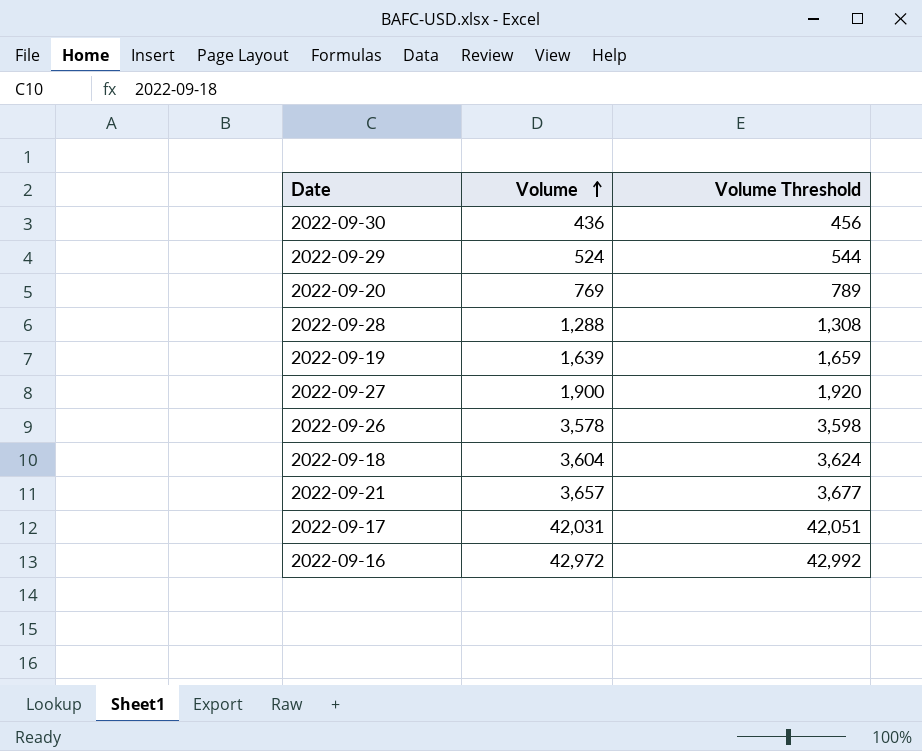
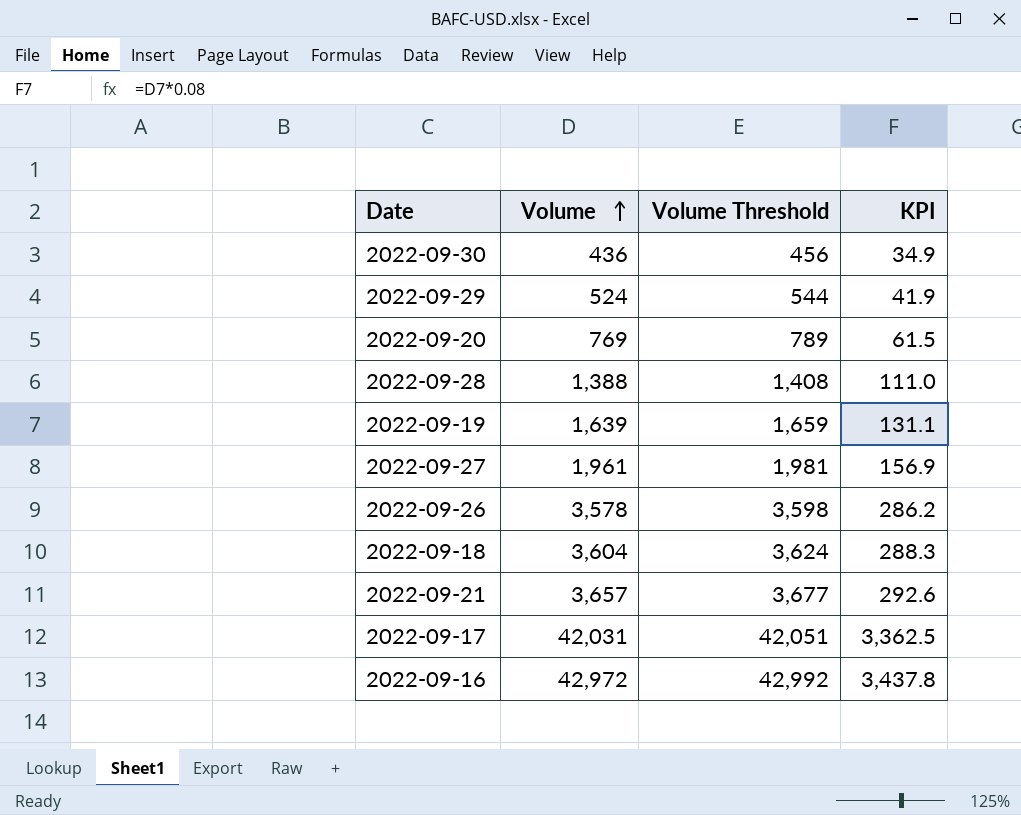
column KPI | formula: none -> [Volume] * 0.08
2022-09-28 | Volume: 1,288 -> 1,388
2022-09-28 | Volume Threshold: 1,308 -> 1,408
2022-09-27 | Volume: 1,900 -> 1,961
2022-09-27 | Volume Threshold: 1,920 -> 1,981

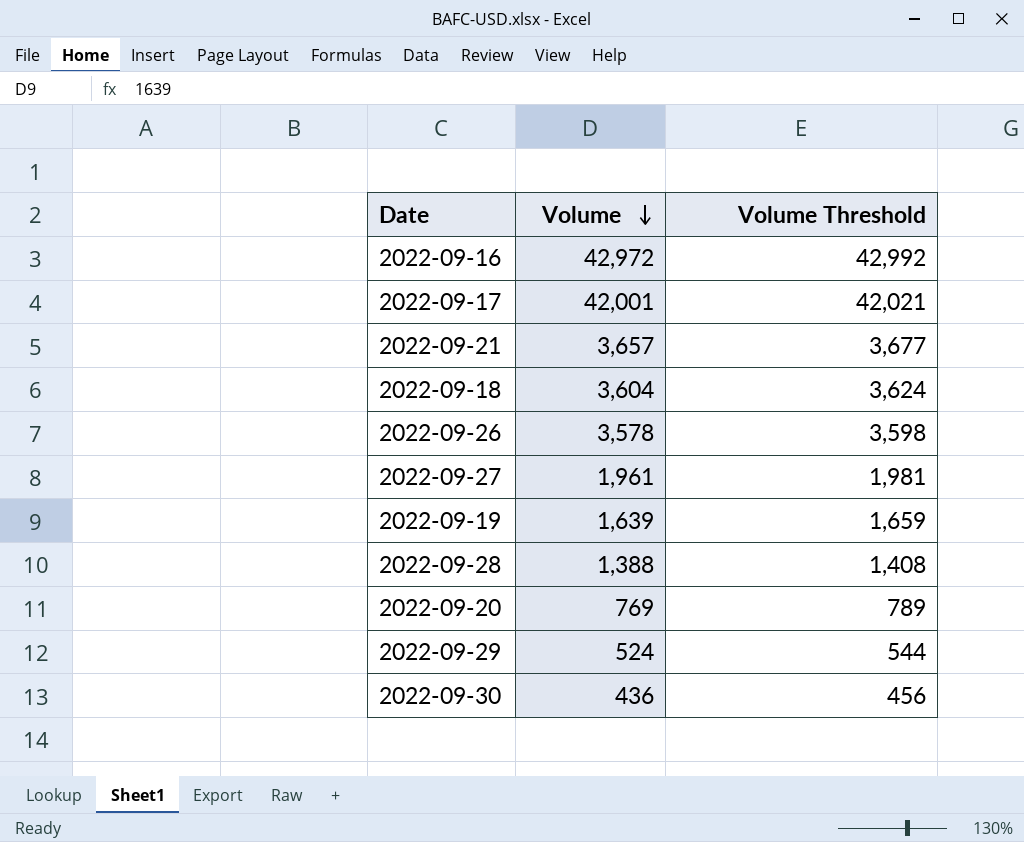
row order: Volume ascending -> Volume descending
column KPI | formula: [Volume] * 0.08 -> none
2022-09-17 | Volume: 42,031 -> 42,001
2022-09-17 | Volume Threshold: 42,051 -> 42,021

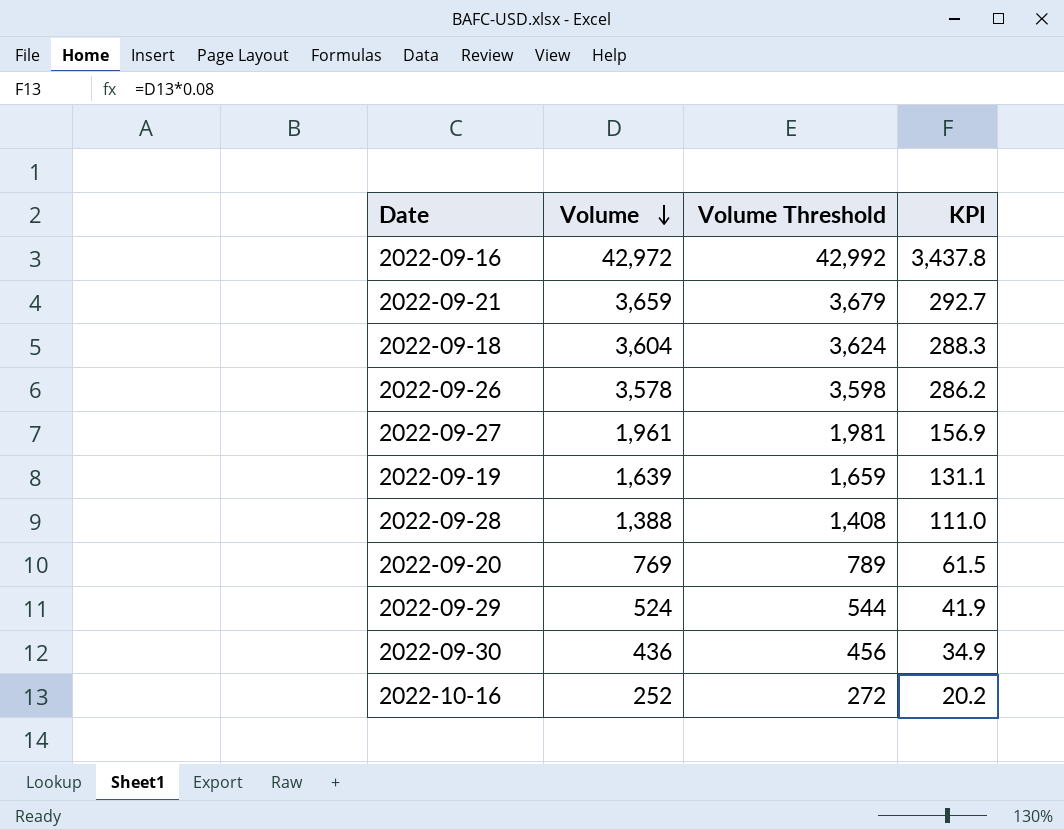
column KPI | formula: none -> [Volume] * 0.08
row 2022-09-17: 42,001 | 42,021 -> none
2022-09-21 | Volume: 3,657 -> 3,659
2022-09-21 | Volume Threshold: 3,677 -> 3,679
row 2022-10-16: none -> 252 | 272 | 20.2

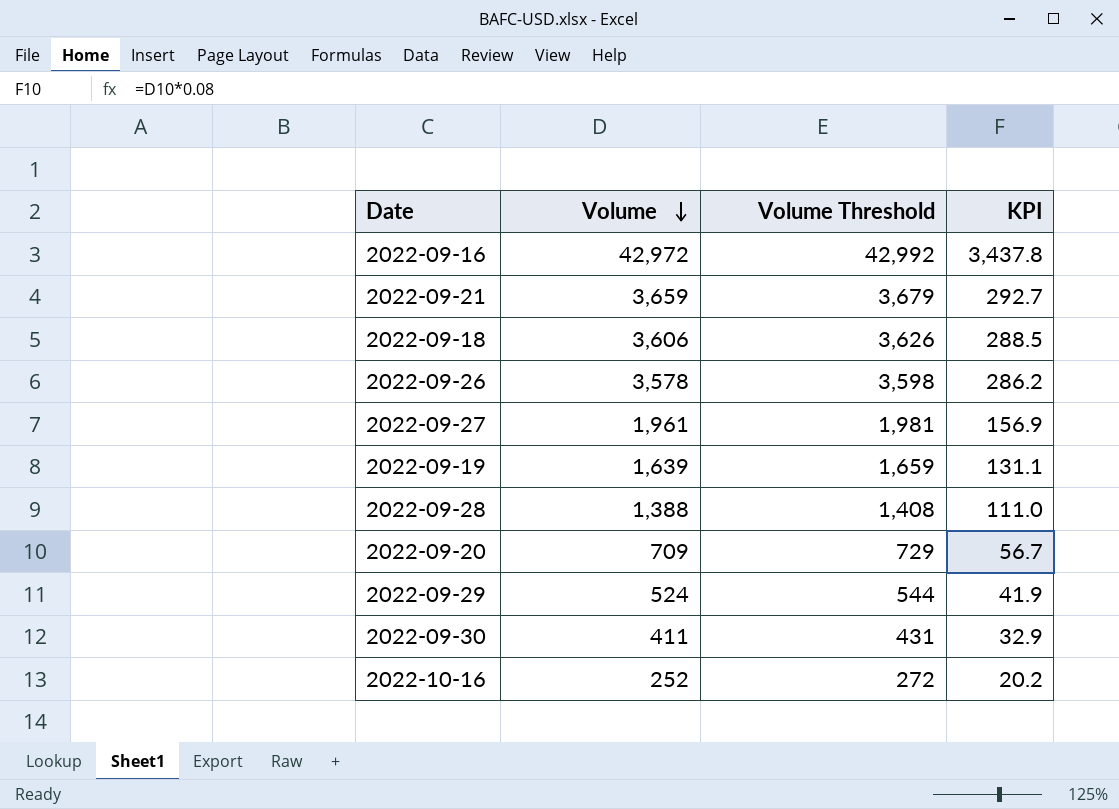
2022-09-18 | Volume: 3,604 -> 3,606
2022-09-18 | Volume Threshold: 3,624 -> 3,626
2022-09-18 | KPI: 288.3 -> 288.5
2022-09-20 | Volume: 769 -> 709
2022-09-20 | Volume Threshold: 789 -> 729
2022-09-20 | KPI: 61.5 -> 56.7
2022-09-30 | Volume: 436 -> 411
2022-09-30 | Volume Threshold: 456 -> 431
2022-09-30 | KPI: 34.9 -> 32.9

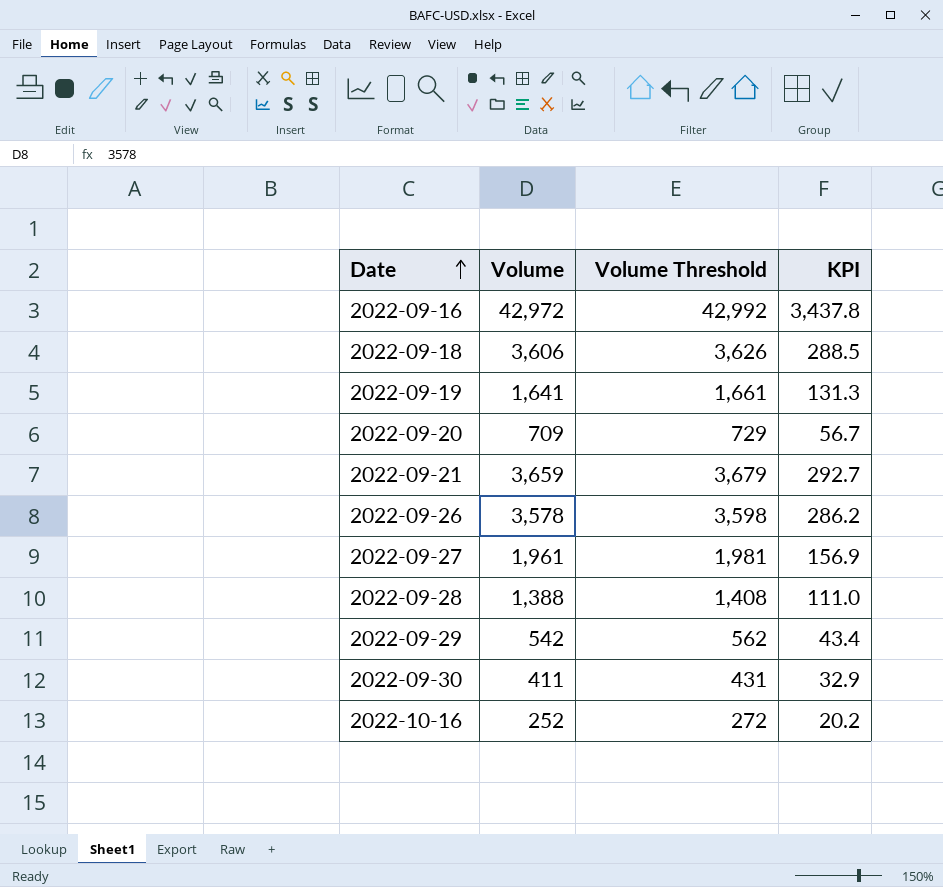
row order: Volume descending -> Date ascending
2022-09-19 | Volume: 1,639 -> 1,641
2022-09-19 | Volume Threshold: 1,659 -> 1,661
2022-09-19 | KPI: 131.1 -> 131.3
2022-09-29 | Volume: 524 -> 542
2022-09-29 | Volume Threshold: 544 -> 562
2022-09-29 | KPI: 41.9 -> 43.4

